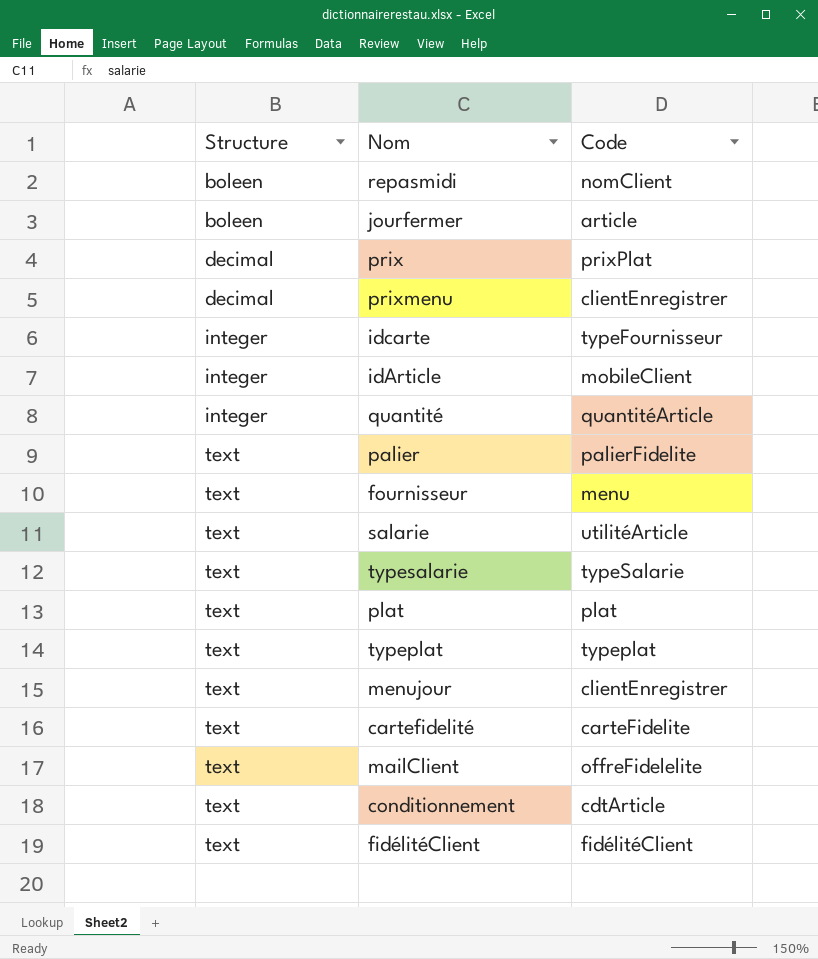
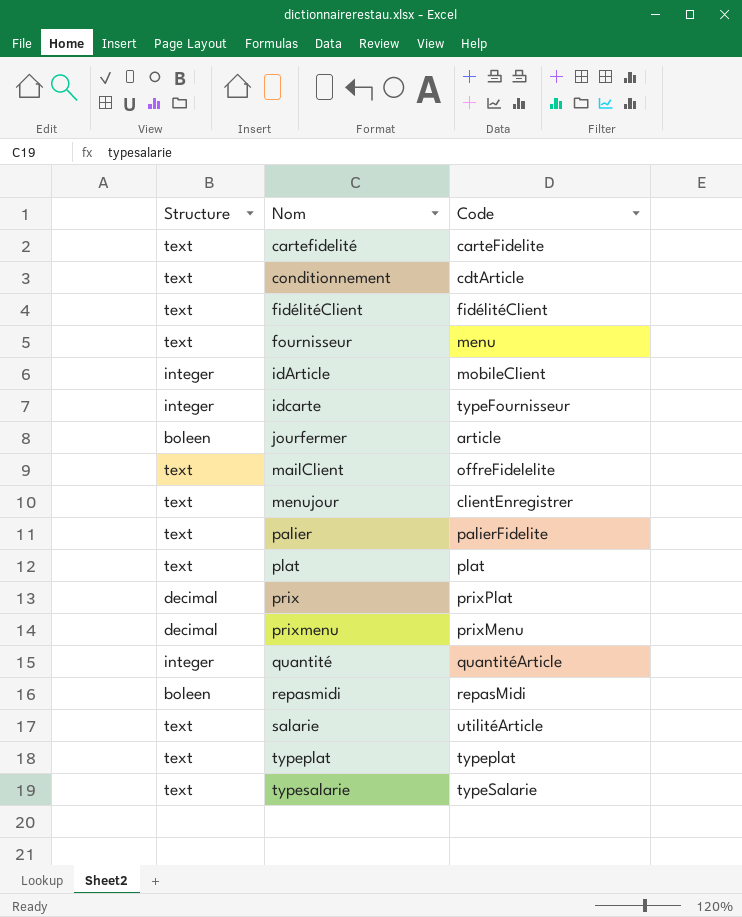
row order: Structure ascending -> Nom ascending
prixmenu | Code: clientEnregistrer -> prixMenu
repasmidi | Code: nomClient -> repasMidi

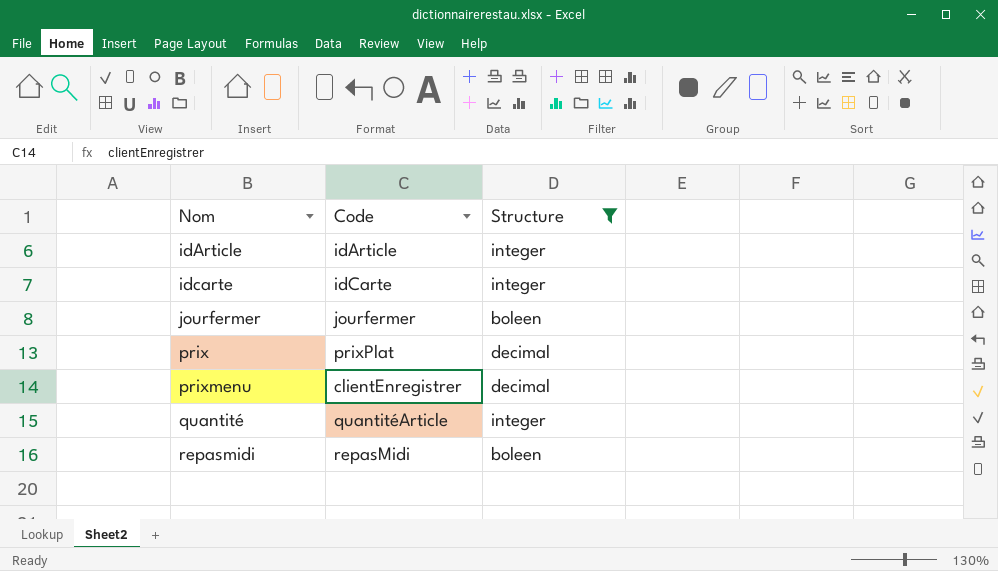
filter: none -> Structure != text
column Structure | position: 1 -> 3
idArticle | Code: mobileClient -> idArticle
idcarte | Code: typeFournisseur -> idCarte
jourfermer | Code: article -> jourfermer
prixmenu | Code: prixMenu -> clientEnregistrer

